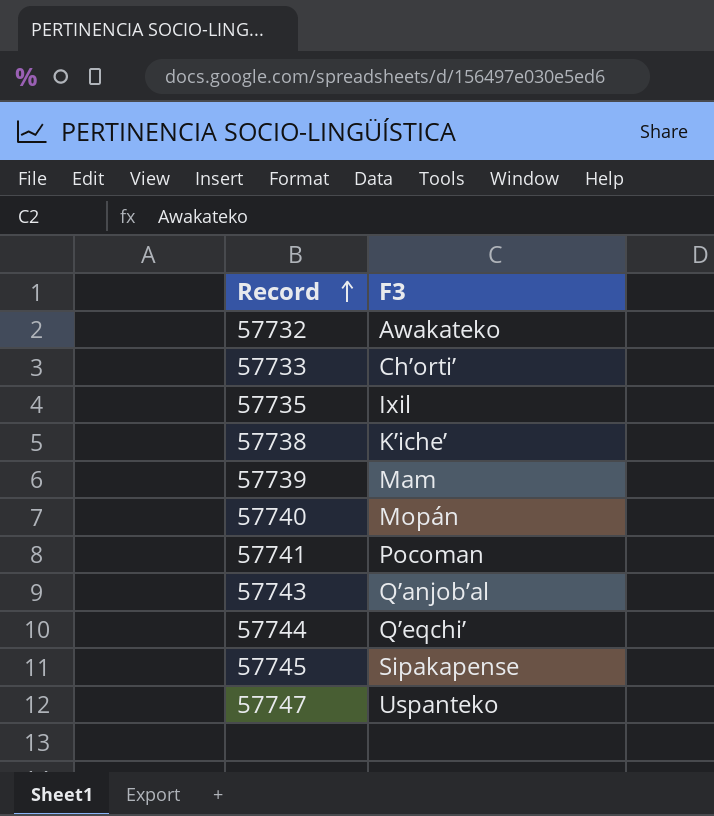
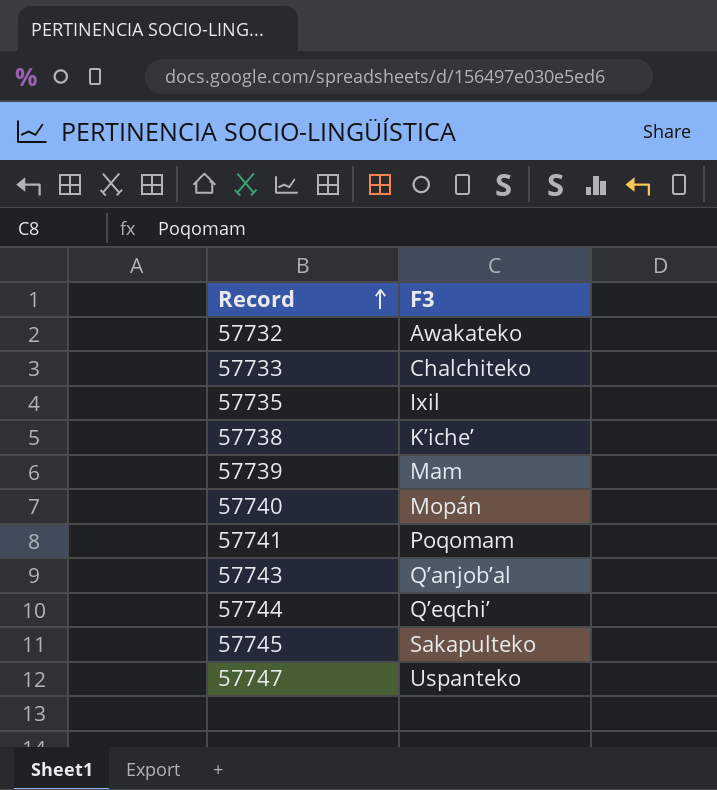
57733 | F3: Ch’orti’ -> Chalchiteko
57741 | F3: Pocoman -> Poqomam
57745 | F3: Sipakapense -> Sakapulteko

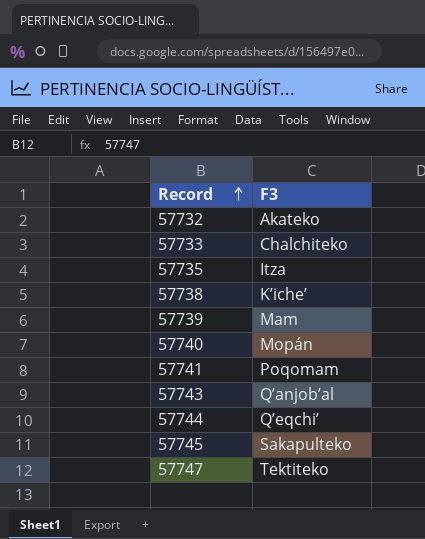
57732 | F3: Awakateko -> Akateko
57735 | F3: Ixil -> Itza
57747 | F3: Uspanteko -> Tektiteko

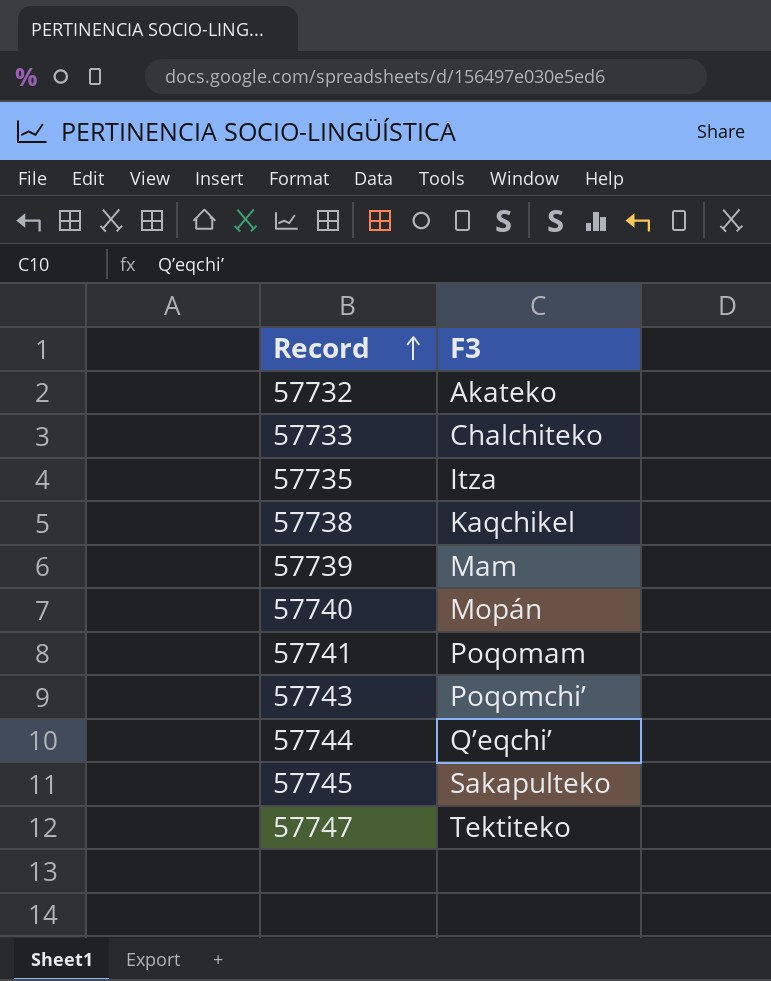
57738 | F3: K’iche’ -> Kaqchikel
57743 | F3: Q’anjob’al -> Poqomchi’

